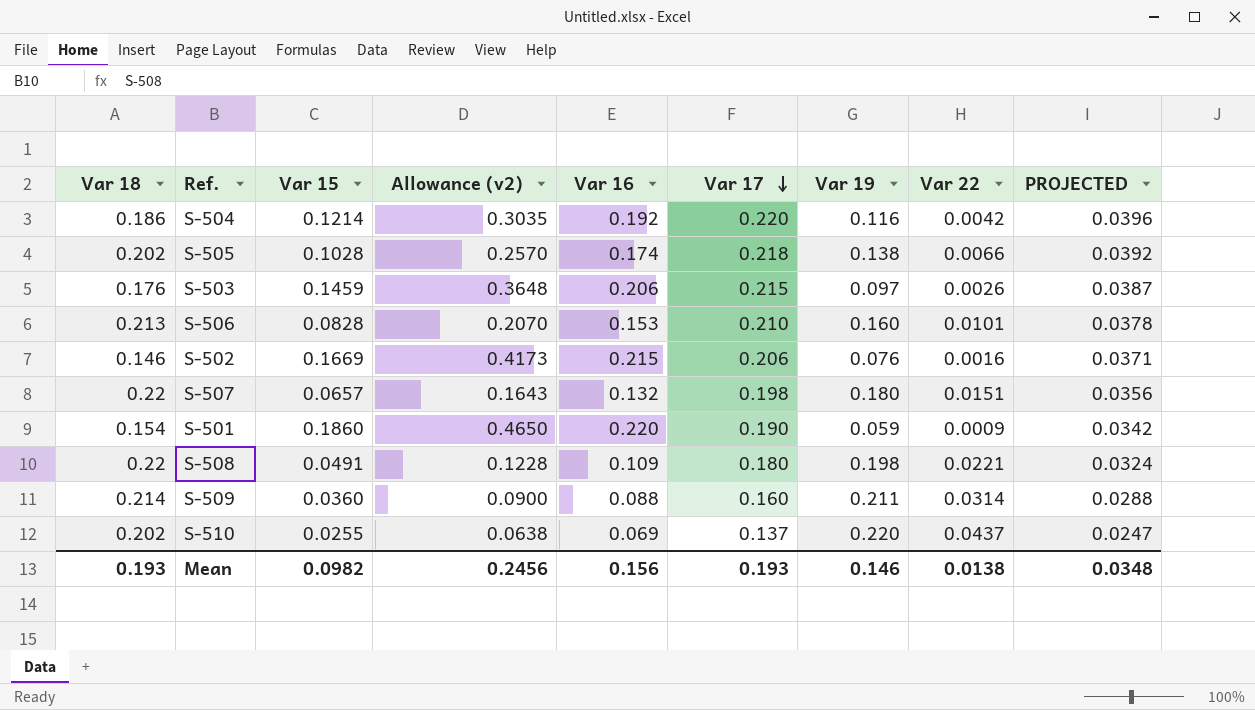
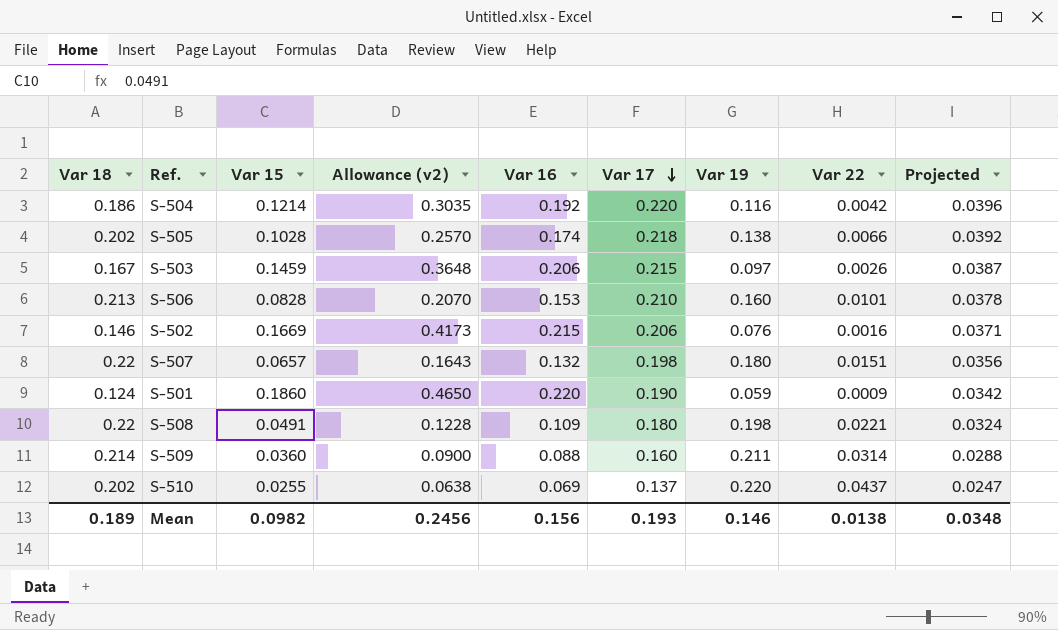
column name: PROJECTED -> Projected
S-503 | Var 18: 0.176 -> 0.167
S-501 | Var 18: 0.154 -> 0.124
Mean | Var 18: 0.193 -> 0.189

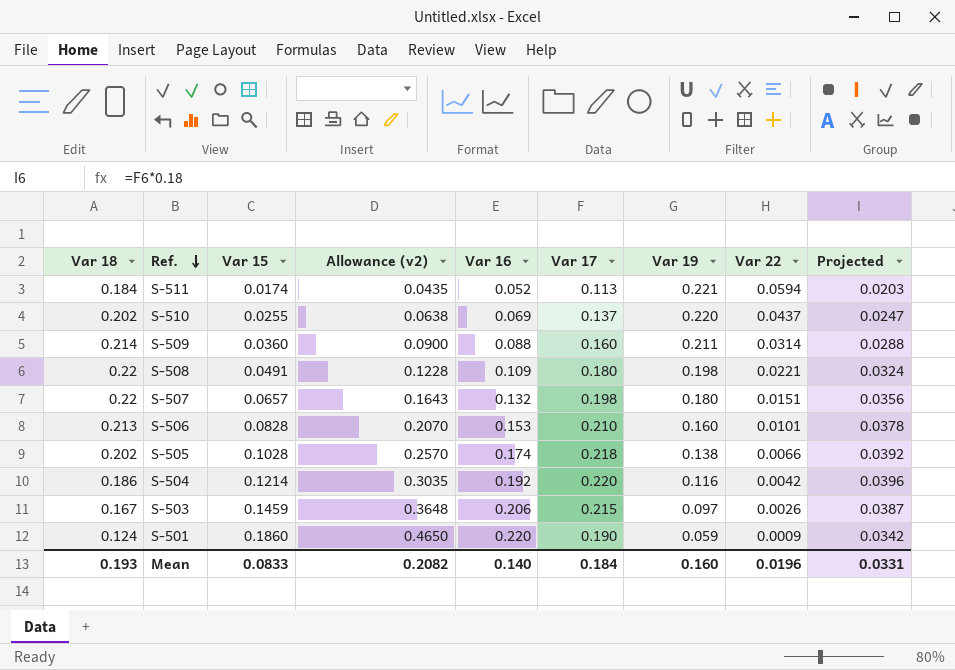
row order: Var 17 descending -> Ref. descending
row S-502: 0.146 | 0.1669 | 0.4173 | 0.215 | 0.206 | 0.076 | 0.0016 | 0.0371 -> none
row S-511: none -> 0.184 | 0.0174 | 0.0435 | 0.052 | 0.113 | 0.221 | 0.0594 | 0.0203
Mean | Var 18: 0.189 -> 0.193
Mean | Var 15: 0.0982 -> 0.0833
Mean | Allowance (v2): 0.2456 -> 0.2082
Mean | Var 16: 0.156 -> 0.140
Mean | Var 17: 0.193 -> 0.184
Mean | Var 19: 0.146 -> 0.160
Mean | Var 22: 0.0138 -> 0.0196
Mean | Projected: 0.0348 -> 0.0331

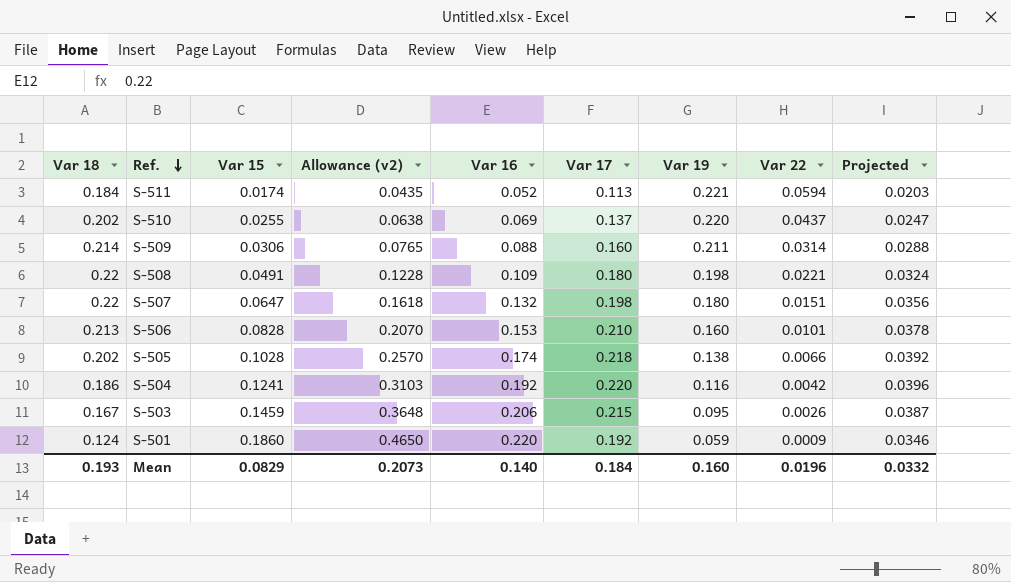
S-509 | Var 15: 0.0360 -> 0.0306
S-509 | Allowance (v2): 0.0900 -> 0.0765
S-507 | Var 15: 0.0657 -> 0.0647
S-507 | Allowance (v2): 0.1643 -> 0.1618
S-504 | Var 15: 0.1214 -> 0.1241
S-504 | Allowance (v2): 0.3035 -> 0.3103
S-503 | Var 19: 0.097 -> 0.095
S-501 | Var 17: 0.190 -> 0.192
S-501 | Projected: 0.0342 -> 0.0346
Mean | Var 15: 0.0833 -> 0.0829
Mean | Allowance (v2): 0.2082 -> 0.2073
Mean | Projected: 0.0331 -> 0.0332

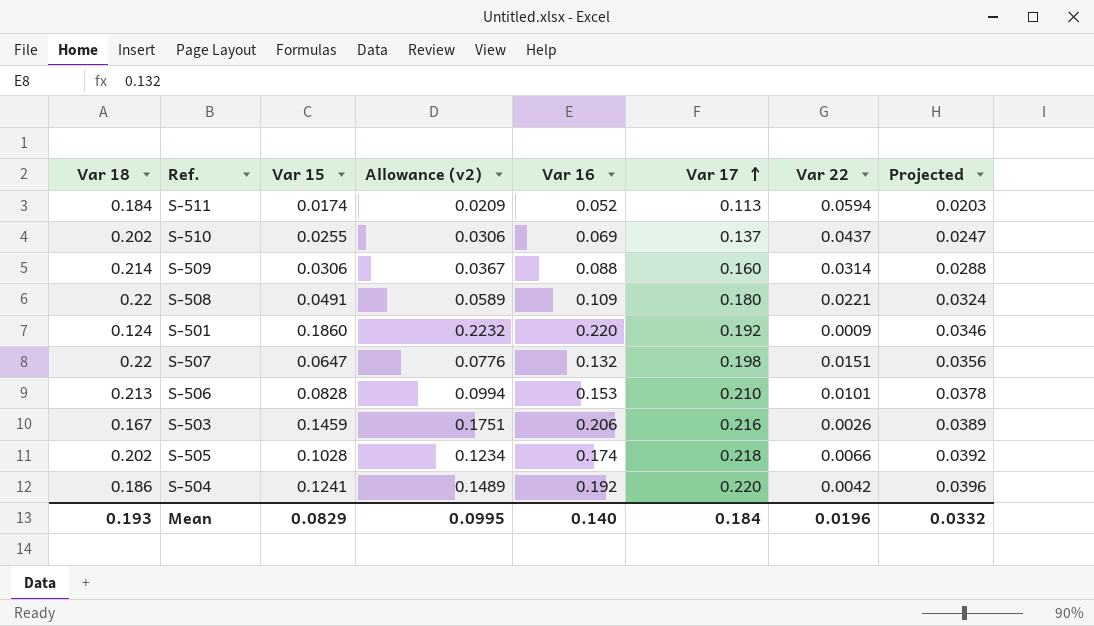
row order: Ref. descending -> Var 17 ascending
column Var 19 | position: 7 -> none
column Allowance (v2) | formula: [Var 15] * 2.5 -> [Var 15] * 1.2
S-503 | Var 17: 0.215 -> 0.216
S-503 | Projected: 0.0387 -> 0.0389
Mean | Allowance (v2): 0.2073 -> 0.0995

